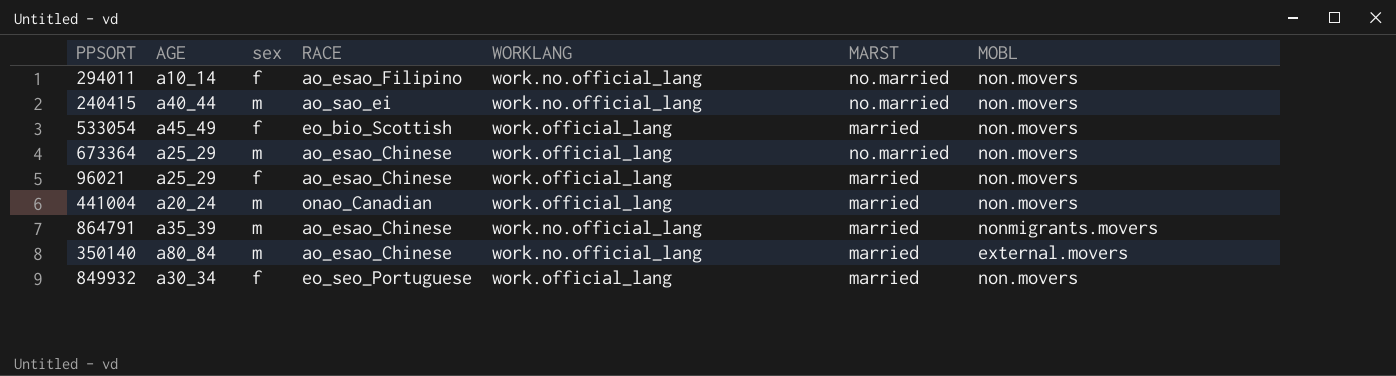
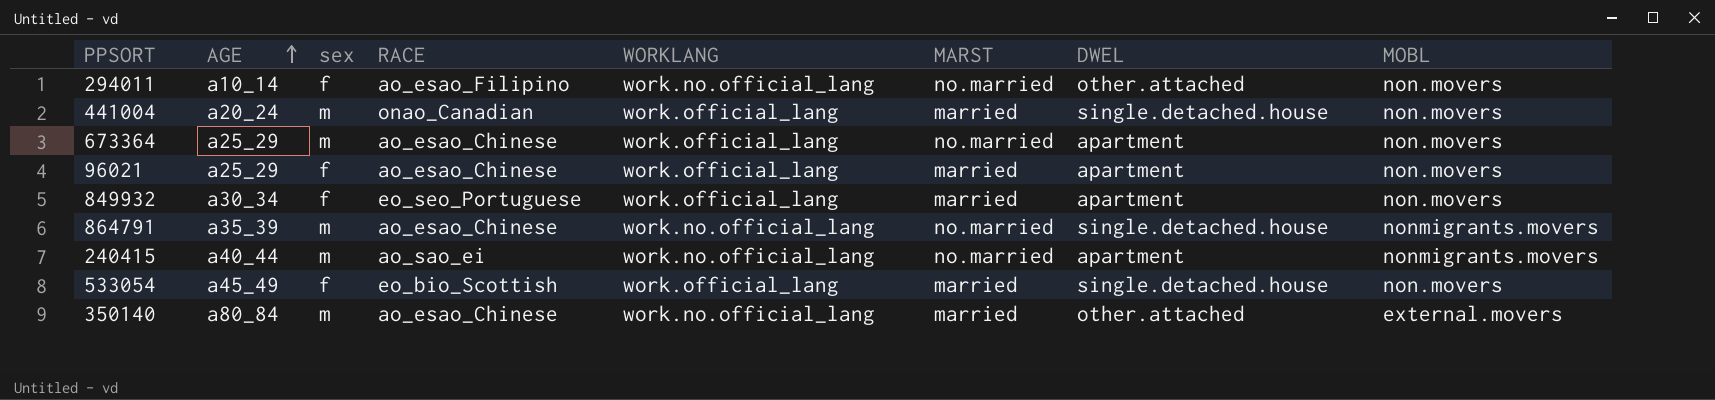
row order: none -> AGE ascending
column DWEL | position: none -> 7
864791 | MARST: married -> no.married
240415 | MOBL: non.movers -> nonmigrants.movers

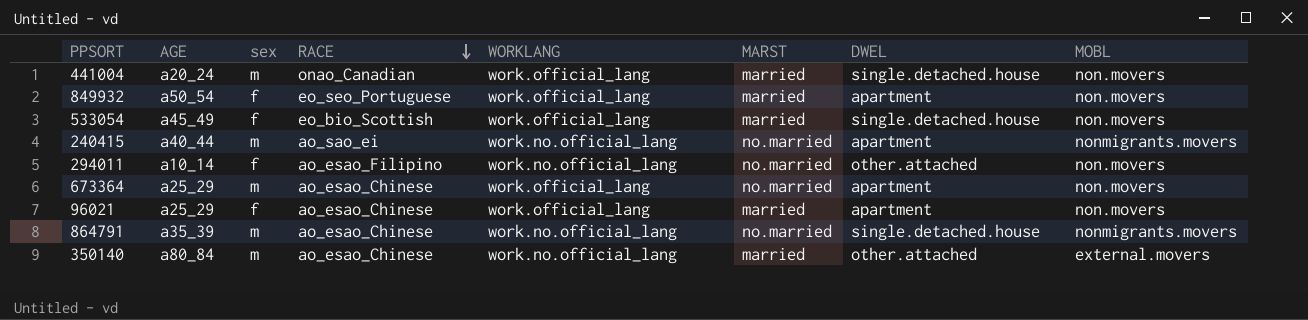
row order: AGE ascending -> RACE descending
849932 | AGE: a30_34 -> a50_54

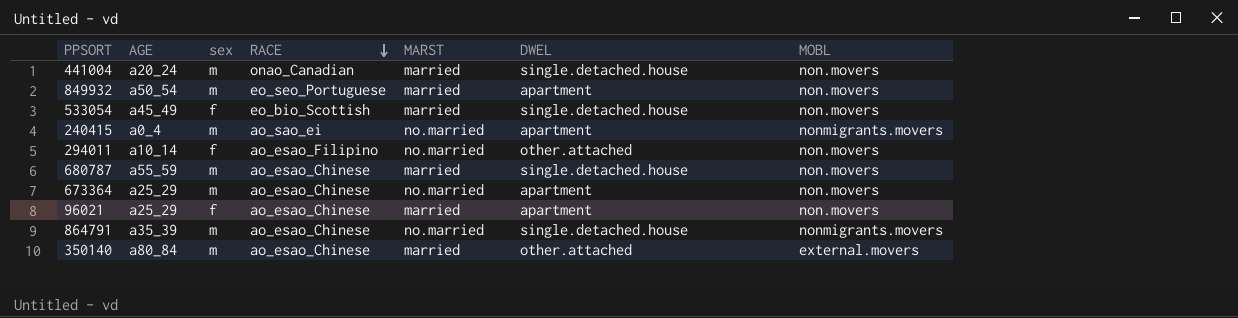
column WORKLANG | position: 5 -> none
849932 | sex: f -> m
240415 | AGE: a40_44 -> a0_4
row 680787: none -> a55_59 | m | ao_esao_Chinese | married | single.detached.house | non.movers

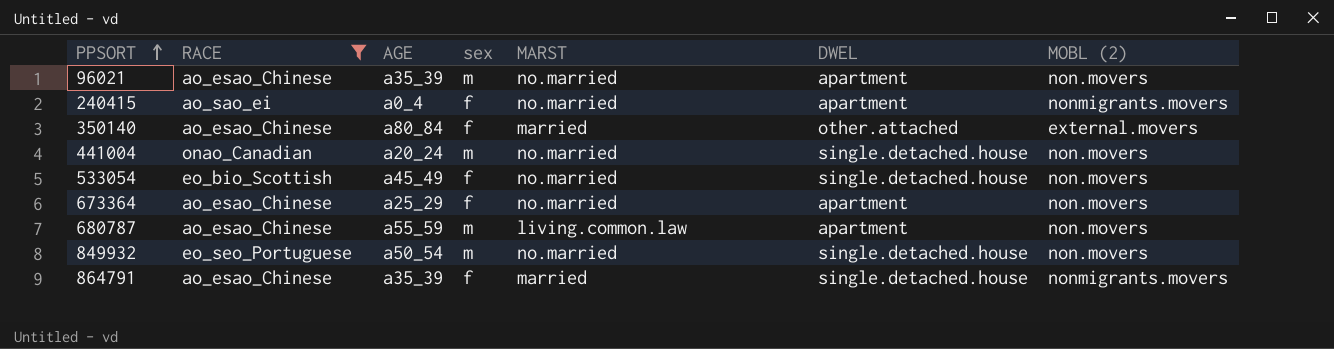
filter: none -> RACE != ao_esao_Filipino
row order: RACE descending -> PPSORT ascending
column RACE | position: 4 -> 2
column name: MOBL -> MOBL (2)
96021 | AGE: a25_29 -> a35_39
96021 | sex: f -> m
96021 | MARST: married -> no.married
240415 | sex: m -> f
350140 | sex: m -> f
441004 | MARST: married -> no.married
533054 | MARST: married -> no.married
673364 | sex: m -> f
680787 | MARST: married -> living.common.law
680787 | DWEL: single.detached.house -> apartment
849932 | MARST: married -> no.married
849932 | DWEL: apartment -> single.detached.house
864791 | sex: m -> f
864791 | MARST: no.married -> married

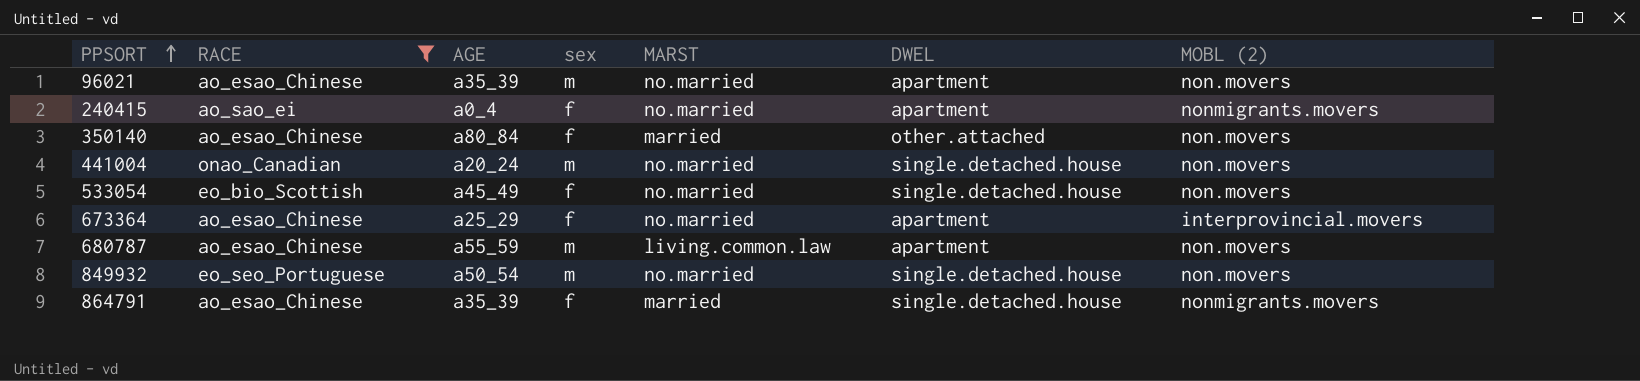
350140 | MOBL (2): external.movers -> non.movers
673364 | MOBL (2): non.movers -> interprovincial.movers

